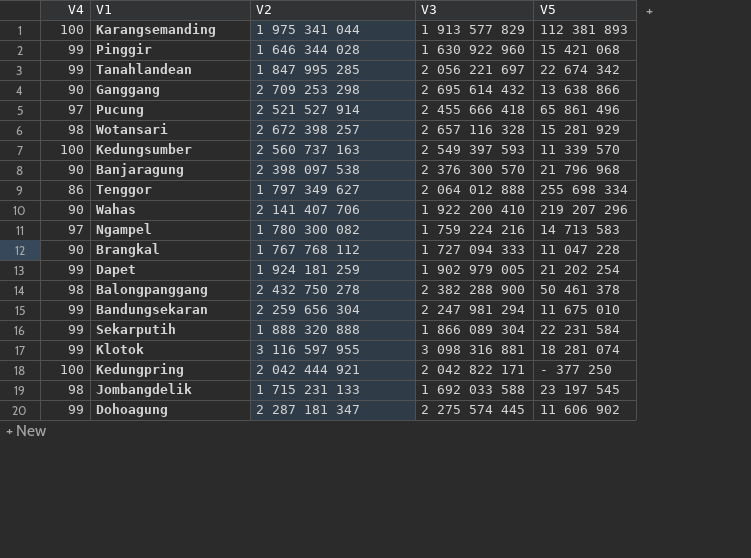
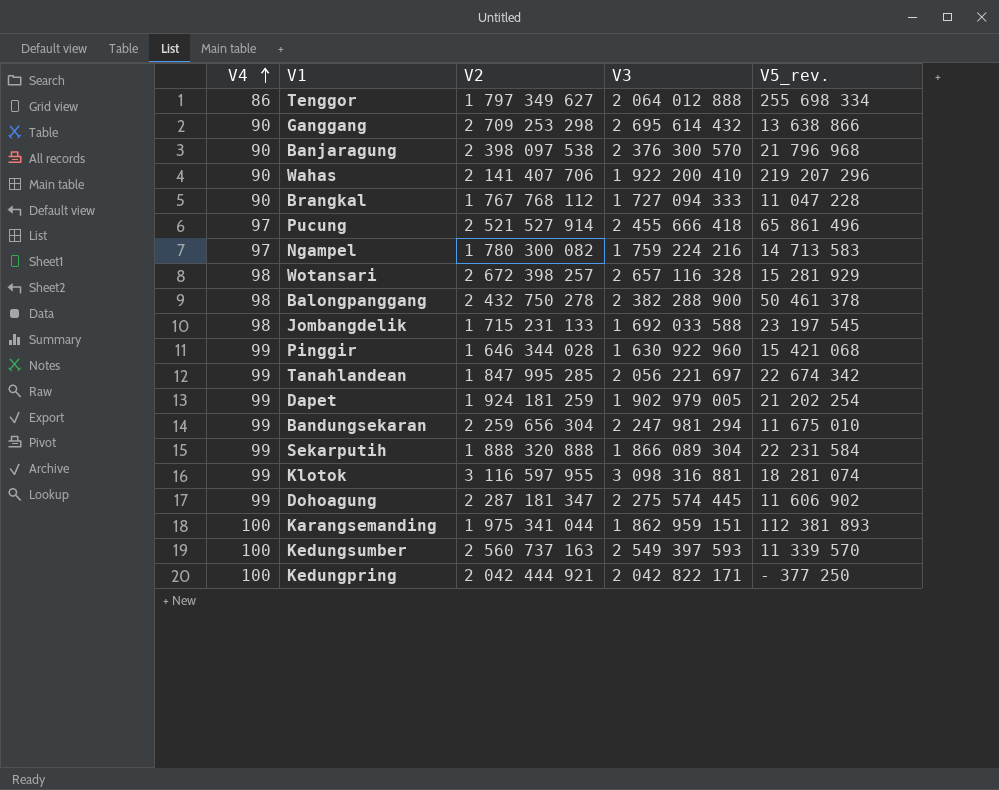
row order: none -> V4 ascending
column name: V5 -> V5_rev.
Karangsemanding | V3: 1 913 577 829 -> 1 862 959 151

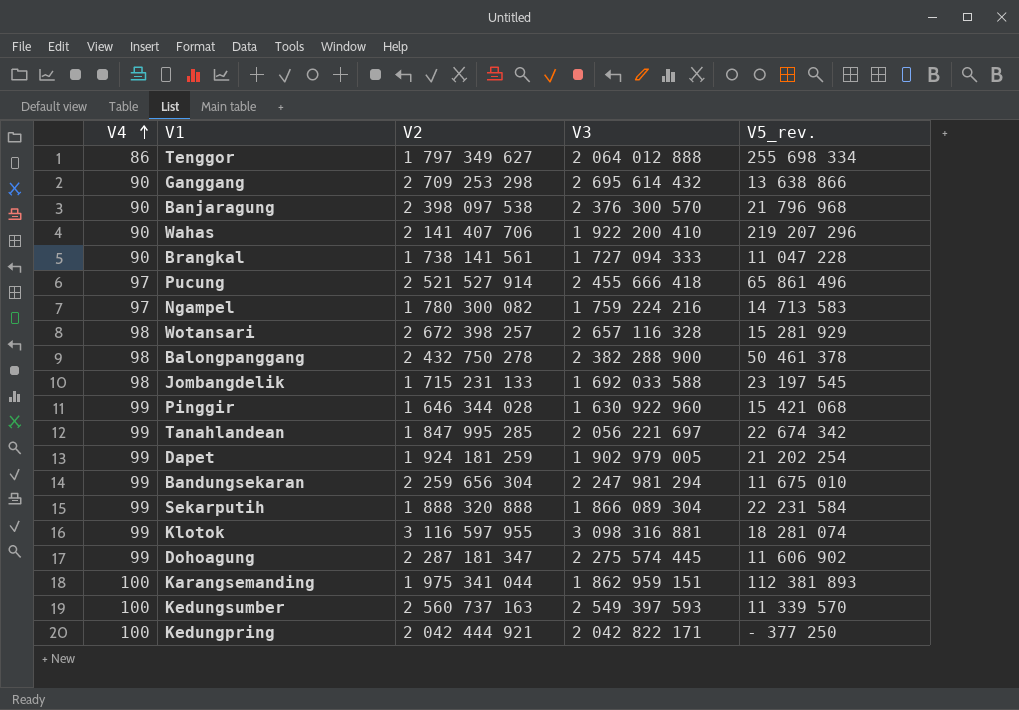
Brangkal | V2: 1 767 768 112 -> 1 738 141 561

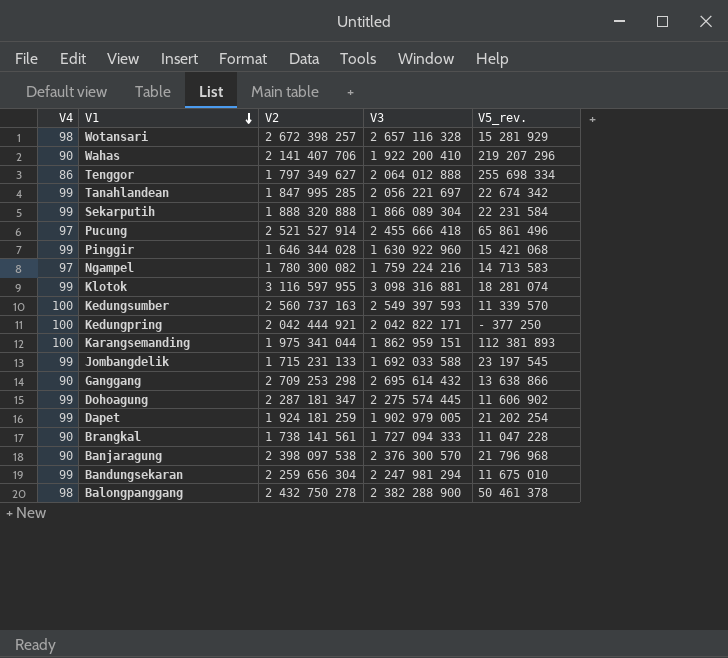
row order: V4 ascending -> V1 descending
Jombangdelik | V4: 98 -> 99

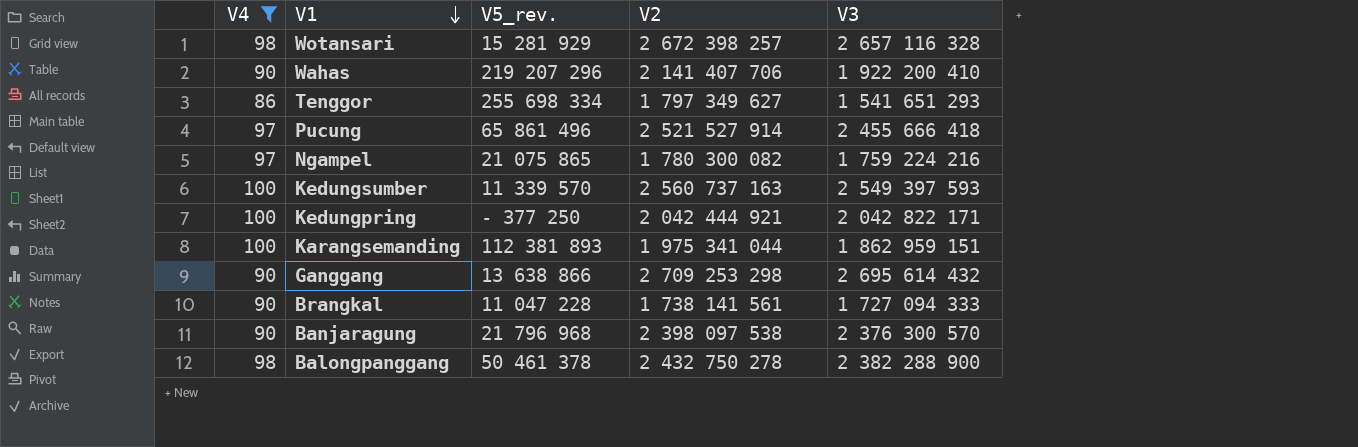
filter: none -> V4 != 99
column V5_rev. | position: 5 -> 3
Tenggor | V3: 2 064 012 888 -> 1 541 651 293
Ngampel | V5_rev.: 14 713 583 -> 21 075 865

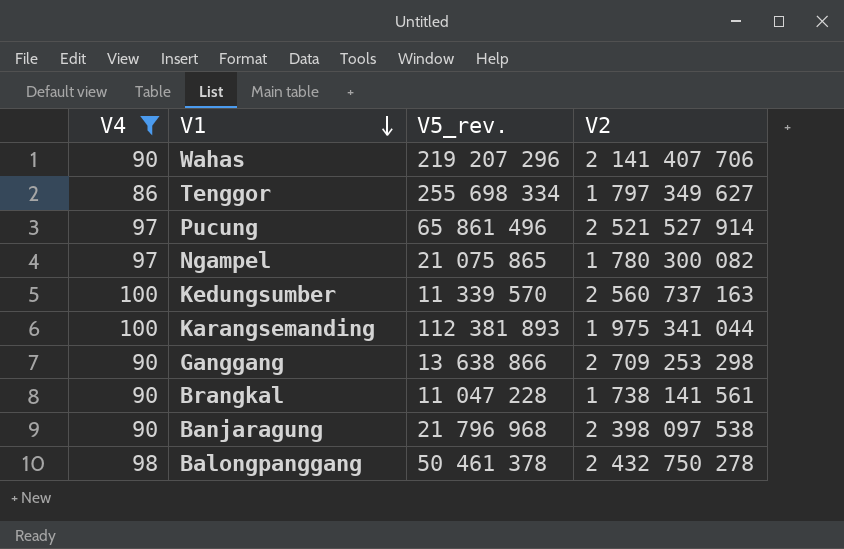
column V3 | position: 5 -> none
row Wotansari: 98 | 15 281 929 | 2 672 398 257 | 2 657 116 328 -> none
row Kedungpring: 100 | - 377 250 | 2 042 444 921 | 2 042 822 171 -> none

